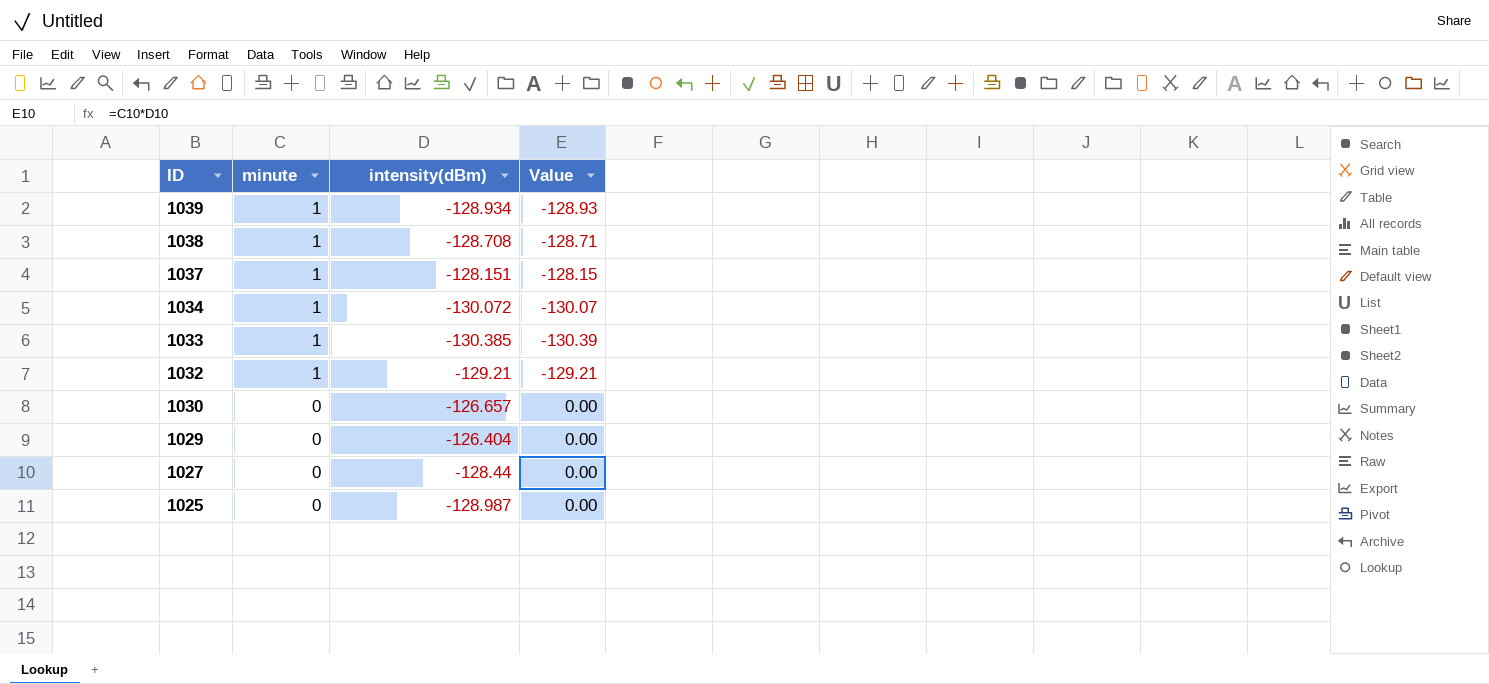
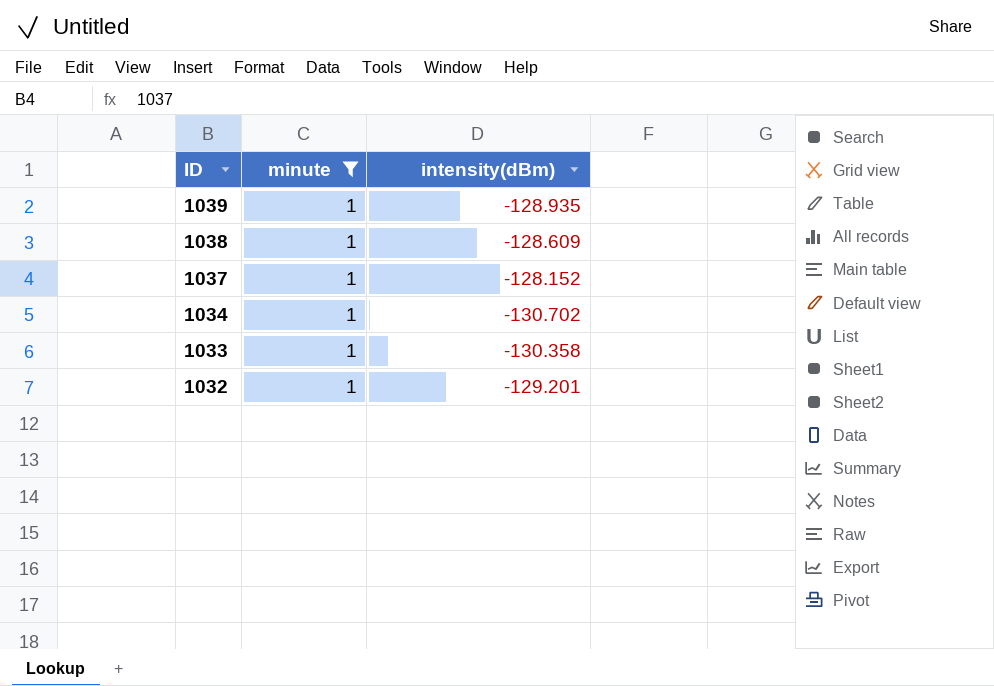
filter: none -> minute = 1
column Value | formula: [minute] * [intensity(dBm)] -> none
1039 | intensity(dBm): -128.934 -> -128.935
1038 | intensity(dBm): -128.708 -> -128.609
1037 | intensity(dBm): -128.151 -> -128.152
1034 | intensity(dBm): -130.072 -> -130.702
1033 | intensity(dBm): -130.385 -> -130.358
1032 | intensity(dBm): -129.21 -> -129.201

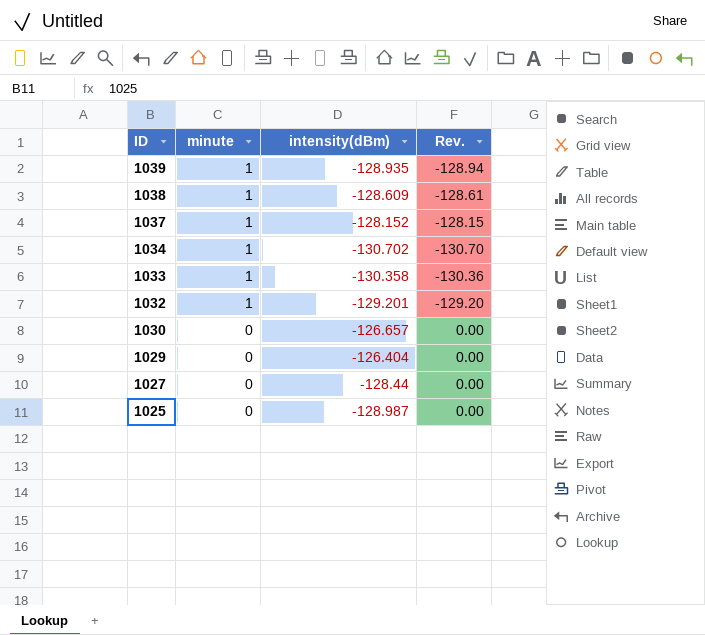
filter: minute = 1 -> none
column Rev. | formula: none -> [minute] * [intensity(dBm)]

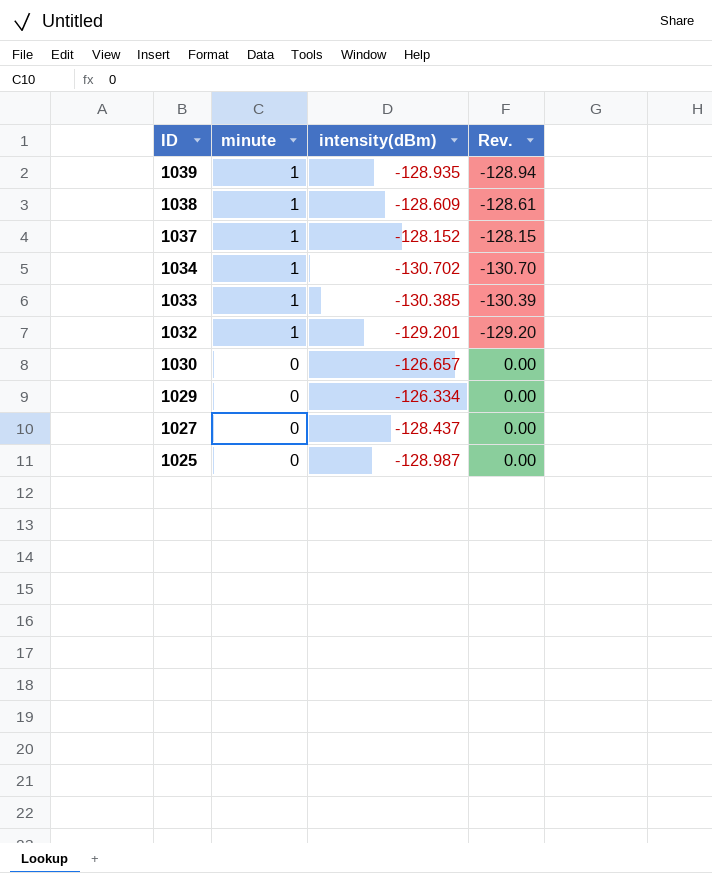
1033 | intensity(dBm): -130.358 -> -130.385
1033 | Rev.: -130.36 -> -130.39
1029 | intensity(dBm): -126.404 -> -126.334
1027 | intensity(dBm): -128.44 -> -128.437

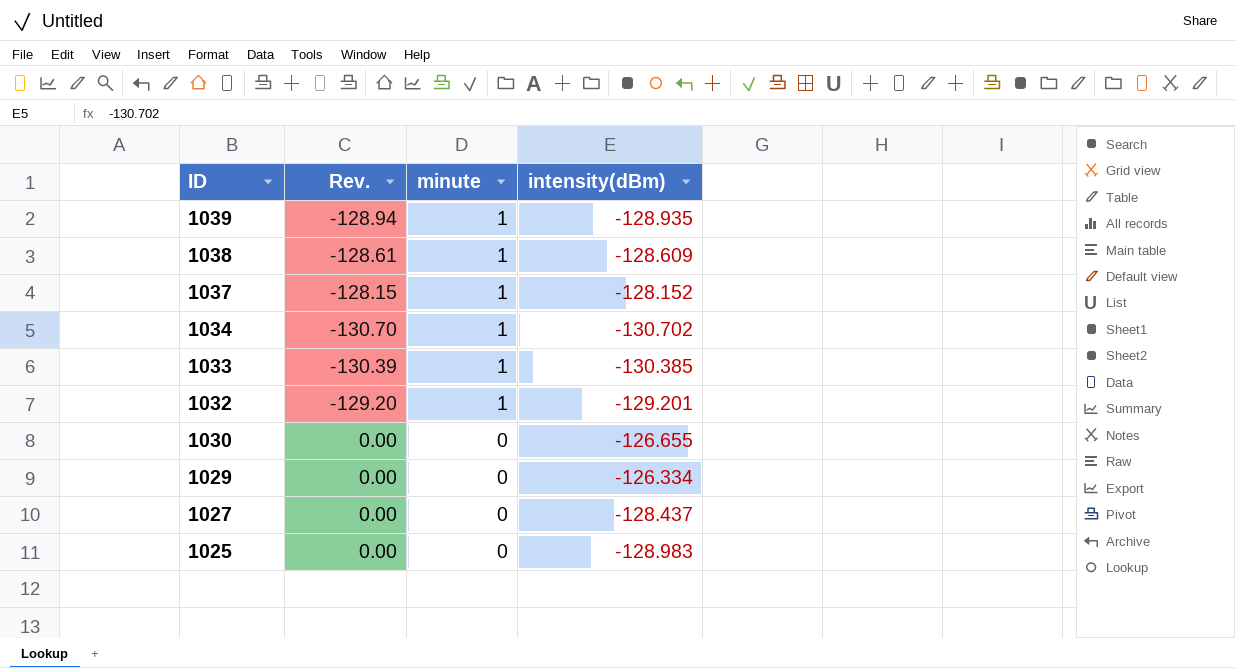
column Rev. | position: 4 -> 2
1030 | intensity(dBm): -126.657 -> -126.655
1025 | intensity(dBm): -128.987 -> -128.983

